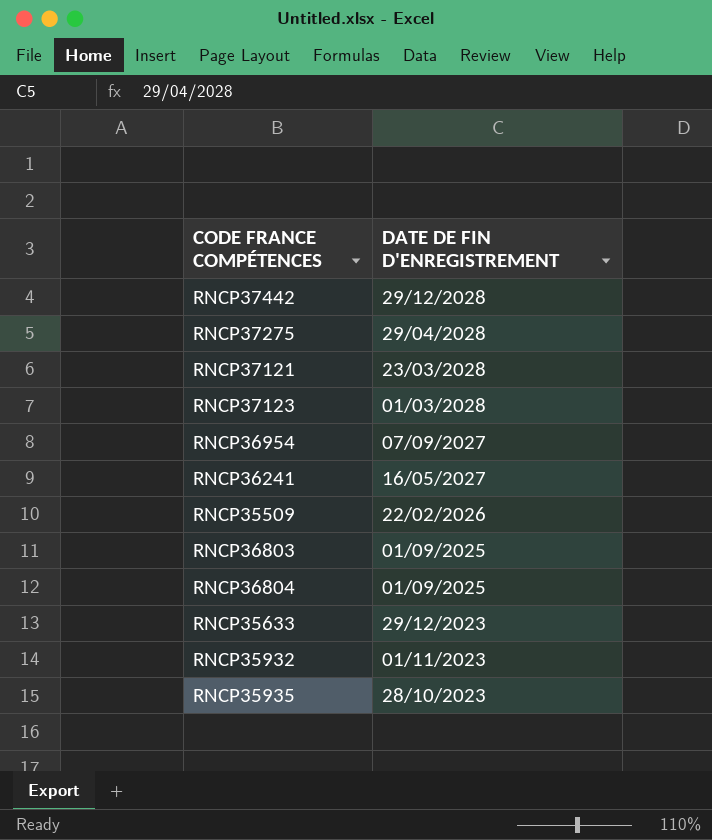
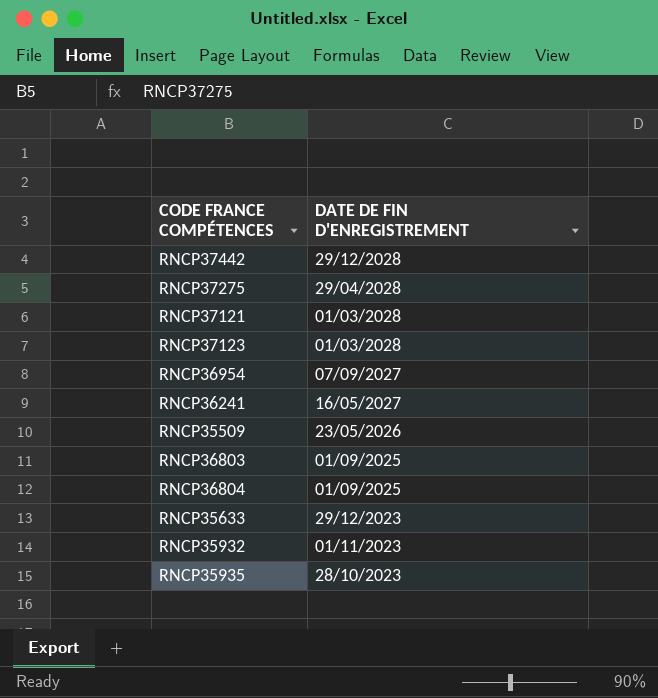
RNCP37121 | DATE DE FIN D'ENREGISTREMENT: 23/03/2028 -> 01/03/2028
RNCP35509 | DATE DE FIN D'ENREGISTREMENT: 22/02/2026 -> 23/05/2026

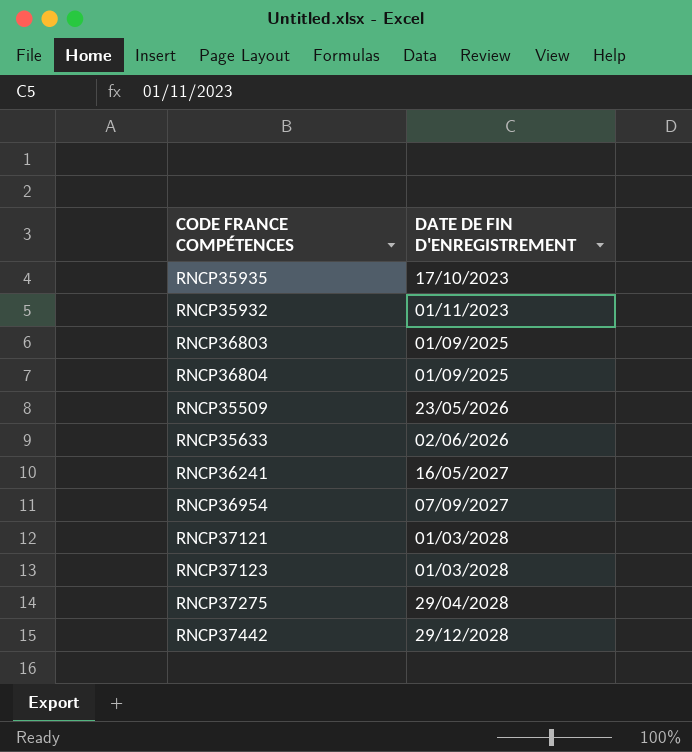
row order: DATE DE FIN D'ENREGISTREMENT descending -> DATE DE FIN D'ENREGISTREMENT ascending
RNCP35935 | DATE DE FIN D'ENREGISTREMENT: 28/10/2023 -> 17/10/2023
RNCP35633 | DATE DE FIN D'ENREGISTREMENT: 29/12/2023 -> 02/06/2026

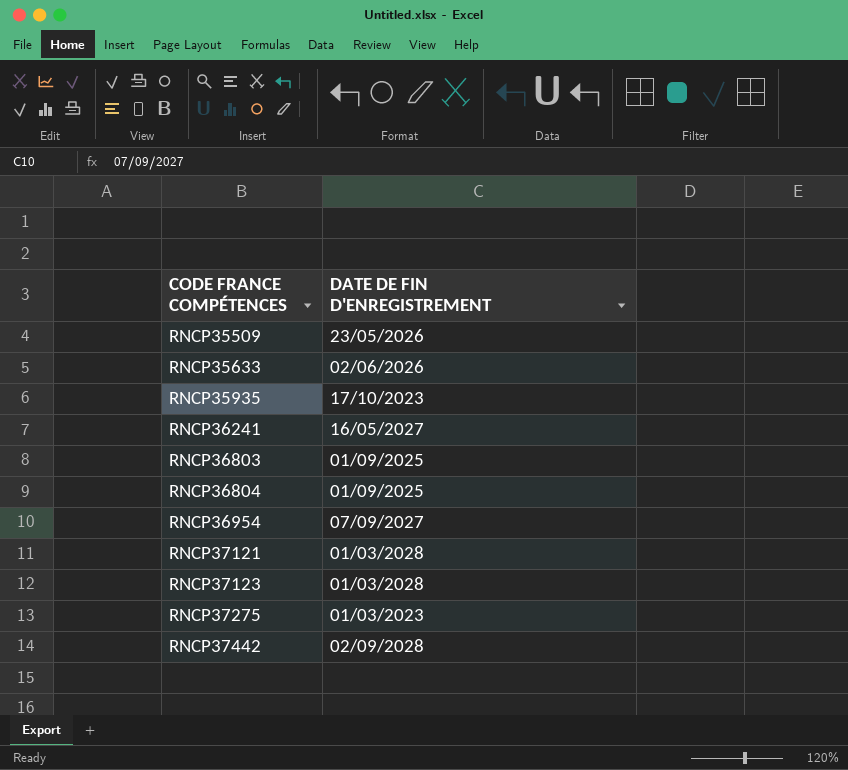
row order: DATE DE FIN D'ENREGISTREMENT ascending -> CODE FRANCE COMPÉTENCES ascending
row RNCP35932: 01/11/2023 -> none
RNCP37275 | DATE DE FIN D'ENREGISTREMENT: 29/04/2028 -> 01/03/2023
RNCP37442 | DATE DE FIN D'ENREGISTREMENT: 29/12/2028 -> 02/09/2028

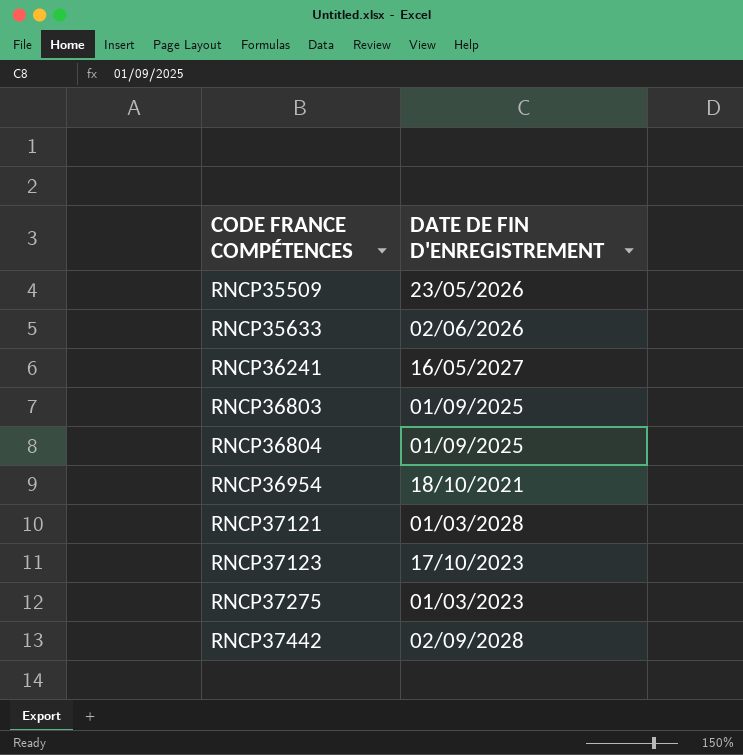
row RNCP35935: 17/10/2023 -> none
RNCP36954 | DATE DE FIN D'ENREGISTREMENT: 07/09/2027 -> 18/10/2021
RNCP37123 | DATE DE FIN D'ENREGISTREMENT: 01/03/2028 -> 17/10/2023

